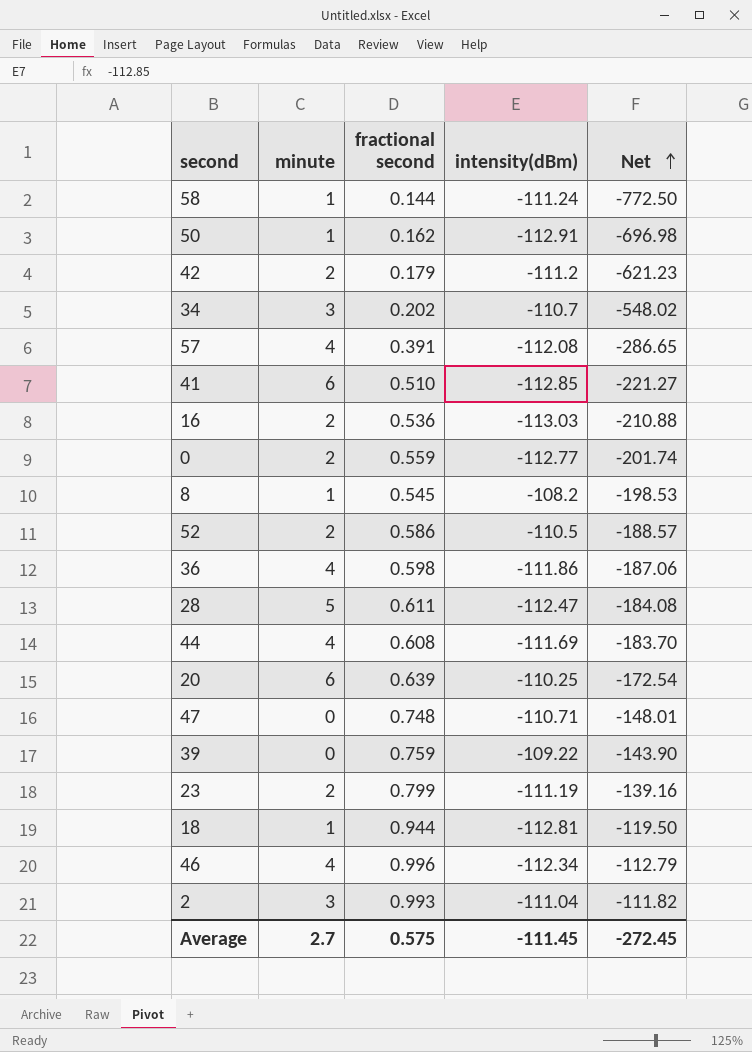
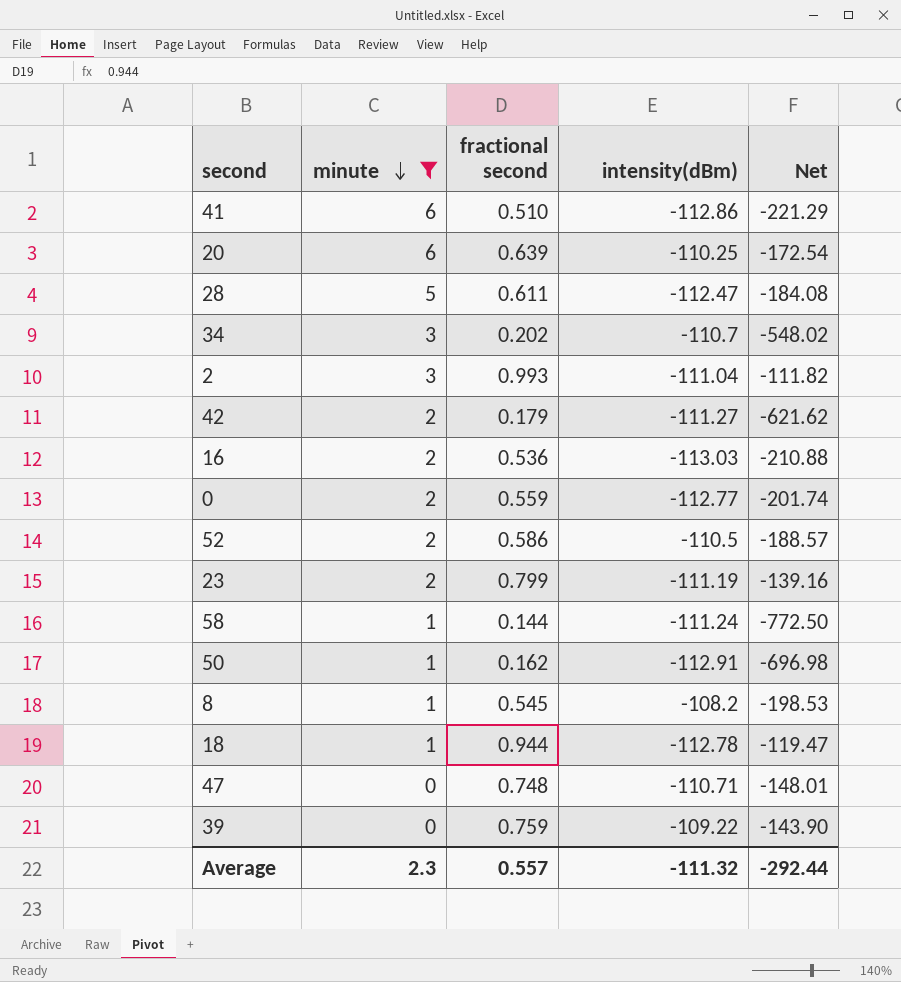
filter: none -> minute != 4
row order: Net ascending -> minute descending
41 | intensity(dBm): -112.85 -> -112.86
41 | Net: -221.27 -> -221.29
42 | intensity(dBm): -111.2 -> -111.27
42 | Net: -621.23 -> -621.62
18 | intensity(dBm): -112.81 -> -112.78
18 | Net: -119.50 -> -119.47
Average | minute: 2.7 -> 2.3
Average | fractional second: 0.575 -> 0.557
Average | intensity(dBm): -111.45 -> -111.32
Average | Net: -272.45 -> -292.44

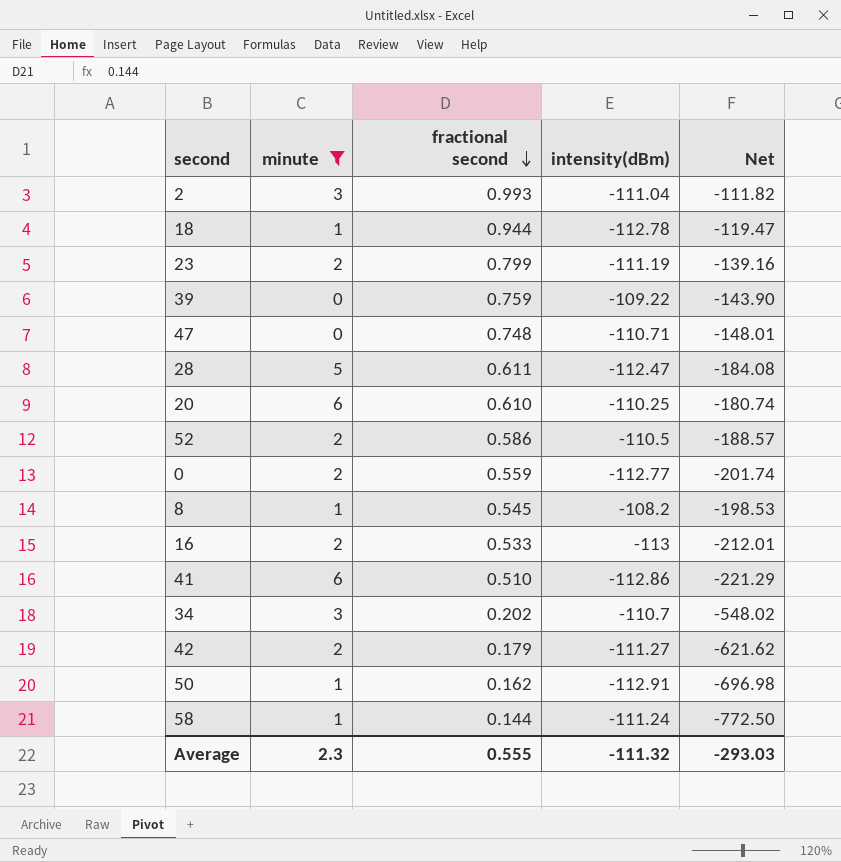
row order: minute descending -> fractional second descending
20 | fractional second: 0.639 -> 0.610
20 | Net: -172.54 -> -180.74
16 | fractional second: 0.536 -> 0.533
16 | intensity(dBm): -113.03 -> -113
16 | Net: -210.88 -> -212.01
Average | fractional second: 0.557 -> 0.555
Average | Net: -292.44 -> -293.03

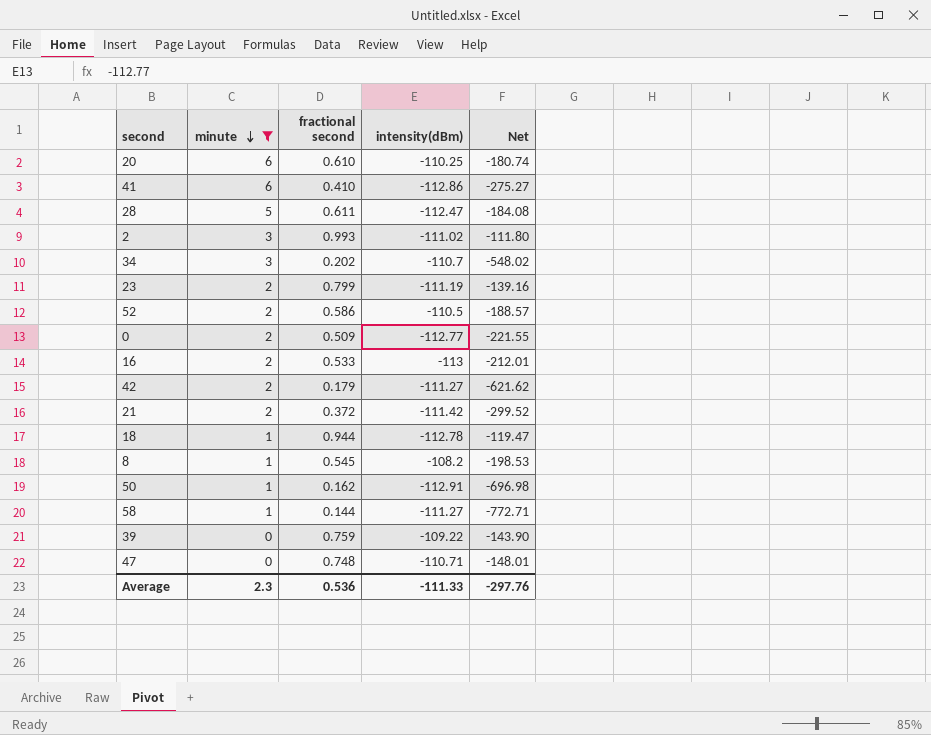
row order: fractional second descending -> minute descending
41 | fractional second: 0.510 -> 0.410
41 | Net: -221.29 -> -275.27
2 | intensity(dBm): -111.04 -> -111.02
2 | Net: -111.82 -> -111.80
0 | fractional second: 0.559 -> 0.509
0 | Net: -201.74 -> -221.55
row 21: none -> 2 | 0.372 | -111.42 | -299.52
58 | intensity(dBm): -111.24 -> -111.27
58 | Net: -772.50 -> -772.71
Average | fractional second: 0.555 -> 0.536
Average | intensity(dBm): -111.32 -> -111.33
Average | Net: -293.03 -> -297.76

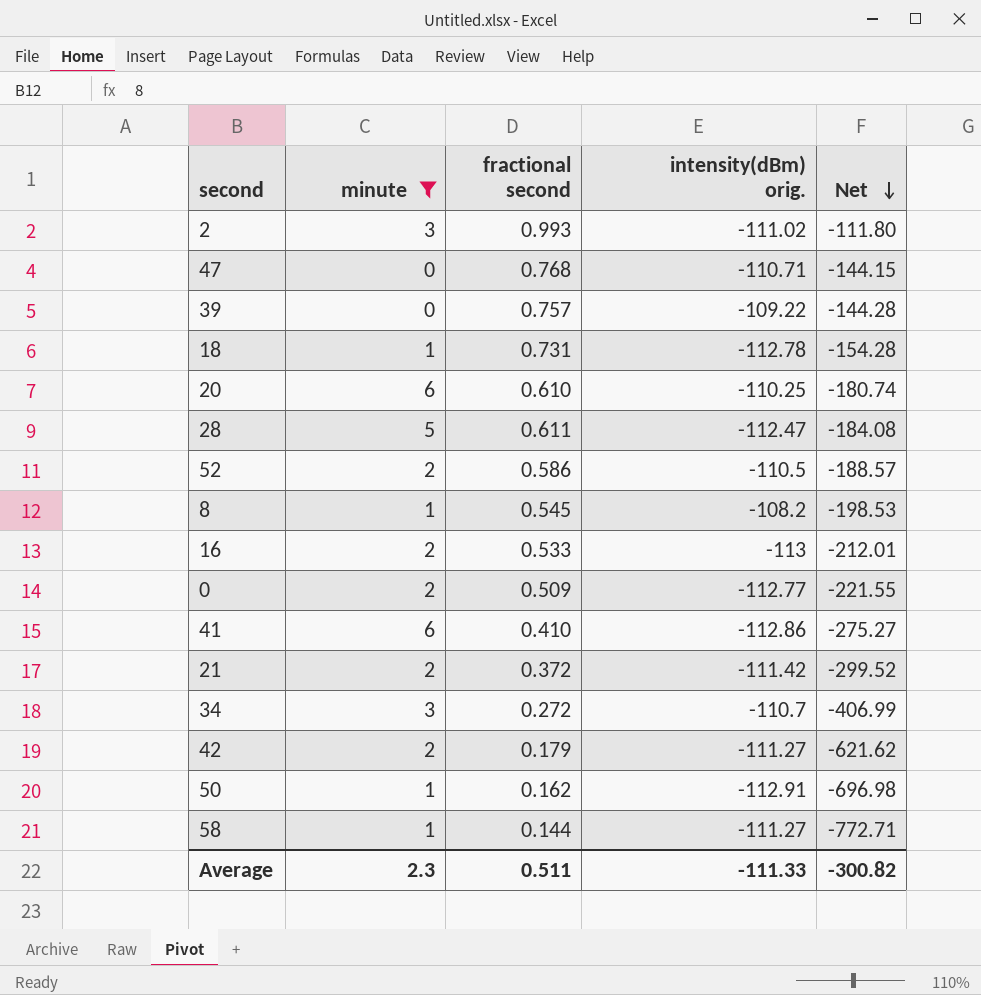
row order: minute descending -> Net descending
column name: intensity(dBm) -> intensity(dBm) orig.
row 23: 2 | 0.799 | -111.19 | -139.16 -> none
47 | fractional second: 0.748 -> 0.768
47 | Net: -148.01 -> -144.15
39 | fractional second: 0.759 -> 0.757
39 | Net: -143.90 -> -144.28
18 | fractional second: 0.944 -> 0.731
18 | Net: -119.47 -> -154.28
34 | fractional second: 0.202 -> 0.272
34 | Net: -548.02 -> -406.99
Average | fractional second: 0.536 -> 0.511
Average | Net: -297.76 -> -300.82

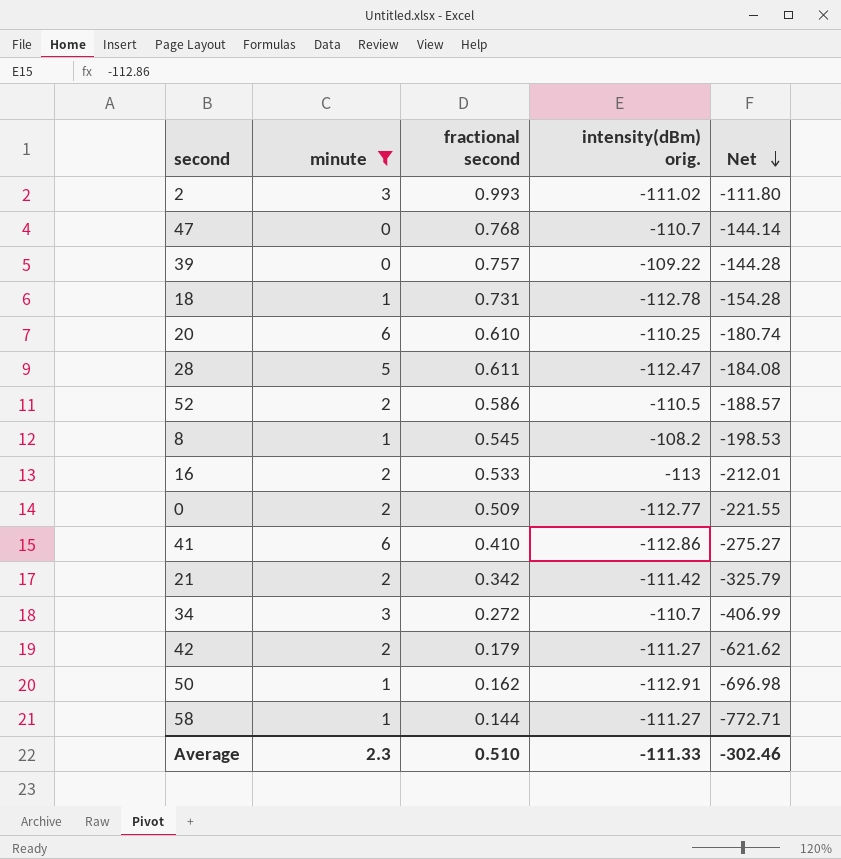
47 | intensity(dBm) orig.: -110.71 -> -110.7
47 | Net: -144.15 -> -144.14
21 | fractional second: 0.372 -> 0.342
21 | Net: -299.52 -> -325.79
Average | fractional second: 0.511 -> 0.510
Average | Net: -300.82 -> -302.46

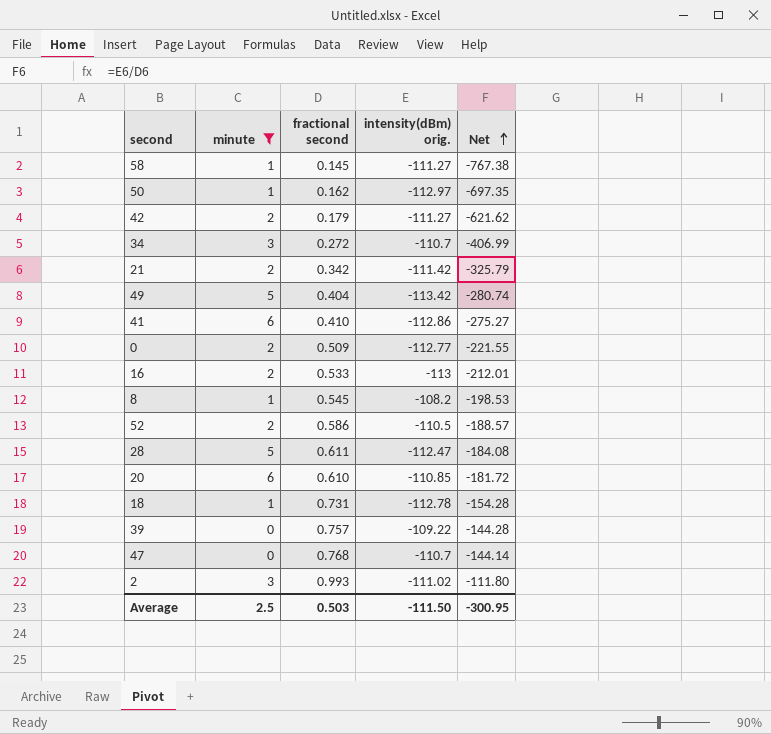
row order: Net descending -> Net ascending
58 | fractional second: 0.144 -> 0.145
58 | Net: -772.71 -> -767.38
50 | intensity(dBm) orig.: -112.91 -> -112.97
50 | Net: -696.98 -> -697.35
row 49: none -> 5 | 0.404 | -113.42 | -280.74
20 | intensity(dBm) orig.: -110.25 -> -110.85
20 | Net: -180.74 -> -181.72
Average | minute: 2.3 -> 2.5
Average | fractional second: 0.510 -> 0.503
Average | intensity(dBm) orig.: -111.33 -> -111.50
Average | Net: -302.46 -> -300.95

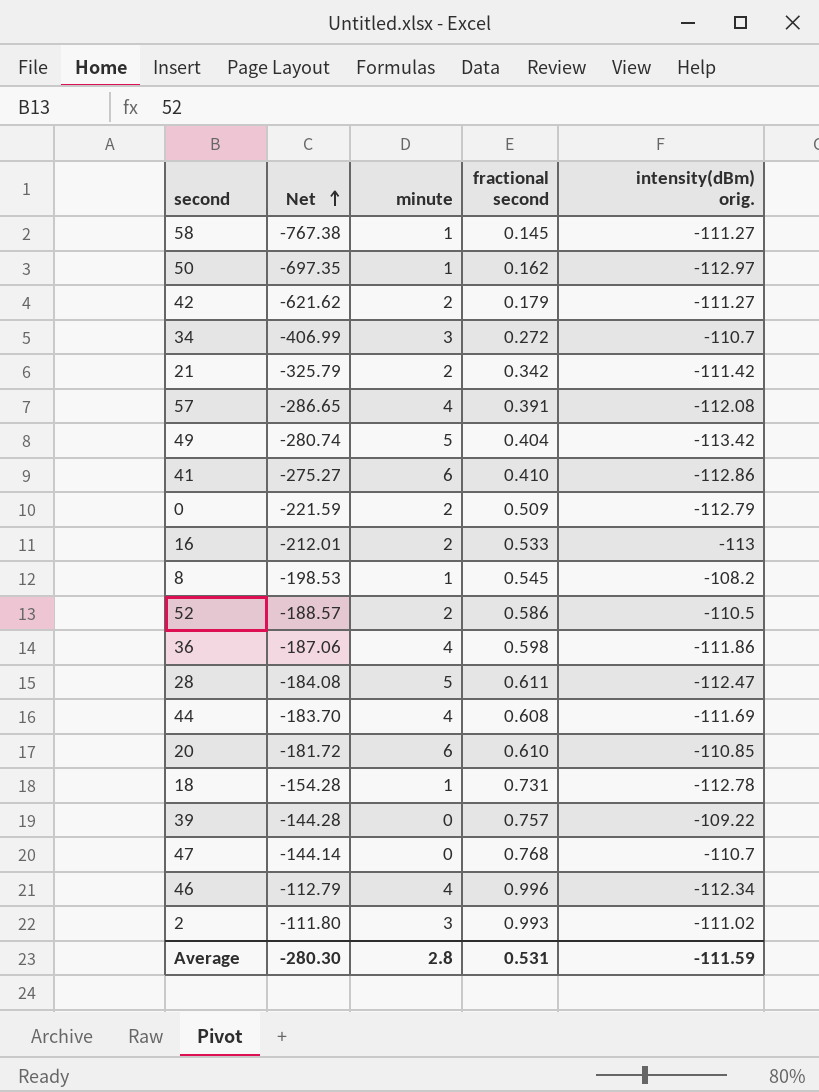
filter: minute != 4 -> none
column Net | position: 5 -> 2
0 | Net: -221.55 -> -221.59
0 | intensity(dBm) orig.: -112.77 -> -112.79
Average | Net: -300.95 -> -280.30
Average | minute: 2.5 -> 2.8
Average | fractional second: 0.503 -> 0.531
Average | intensity(dBm) orig.: -111.50 -> -111.59

